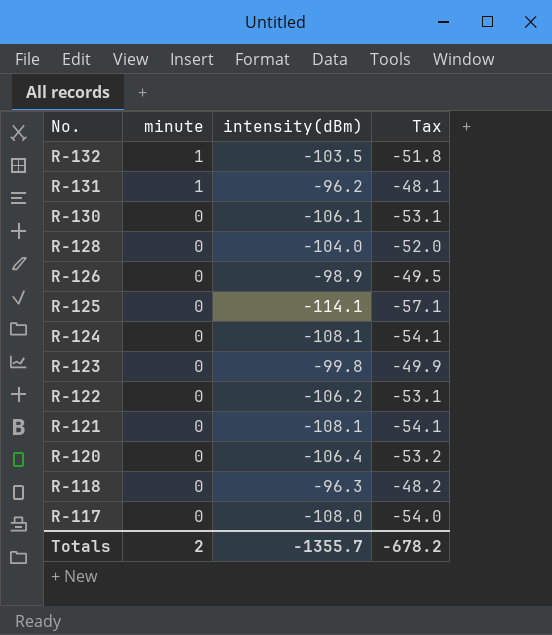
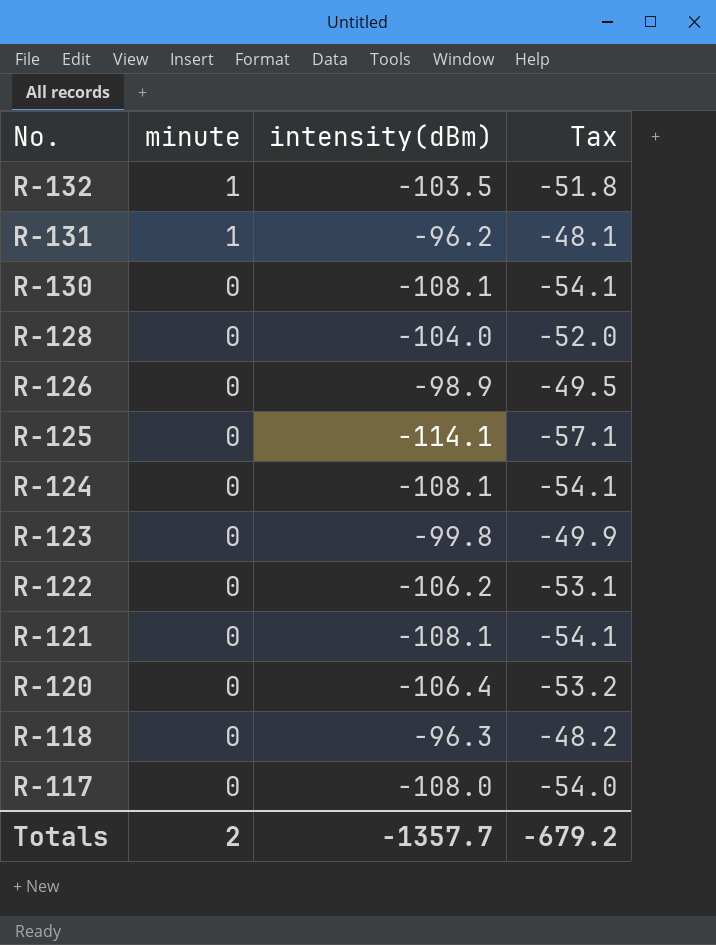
R-130 | intensity(dBm): -106.1 -> -108.1
R-130 | Tax: -53.1 -> -54.1
Totals | intensity(dBm): -1355.7 -> -1357.7
Totals | Tax: -678.2 -> -679.2

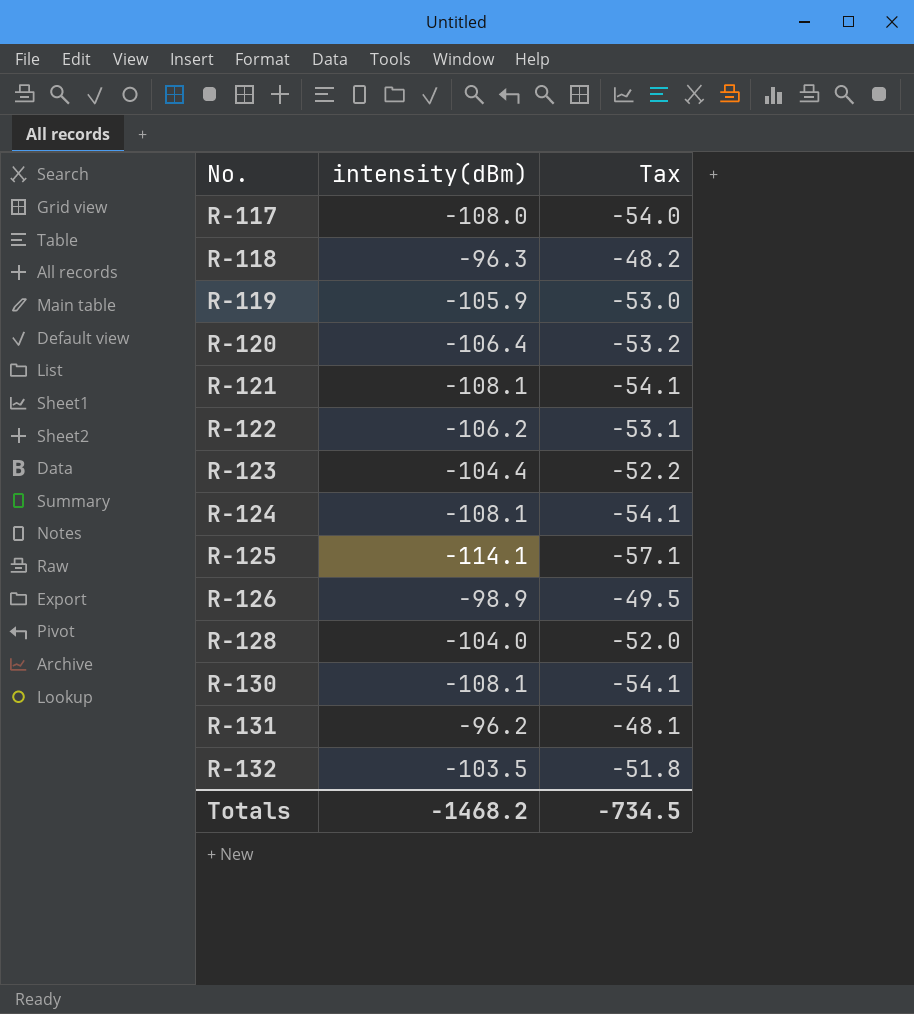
row order: No. descending -> No. ascending
column minute | position: 2 -> none
row R-119: none -> -105.9 | -53.0
R-123 | intensity(dBm): -99.8 -> -104.4
R-123 | Tax: -49.9 -> -52.2
Totals | intensity(dBm): -1357.7 -> -1468.2
Totals | Tax: -679.2 -> -734.5

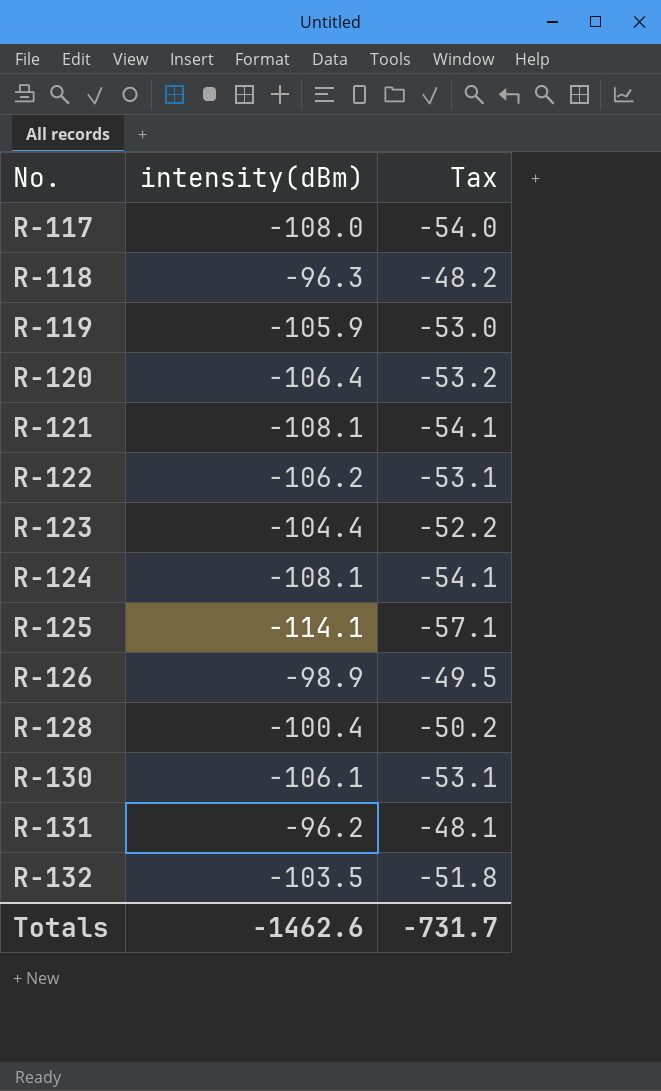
R-128 | intensity(dBm): -104.0 -> -100.4
R-128 | Tax: -52.0 -> -50.2
R-130 | intensity(dBm): -108.1 -> -106.1
R-130 | Tax: -54.1 -> -53.1
Totals | intensity(dBm): -1468.2 -> -1462.6
Totals | Tax: -734.5 -> -731.7

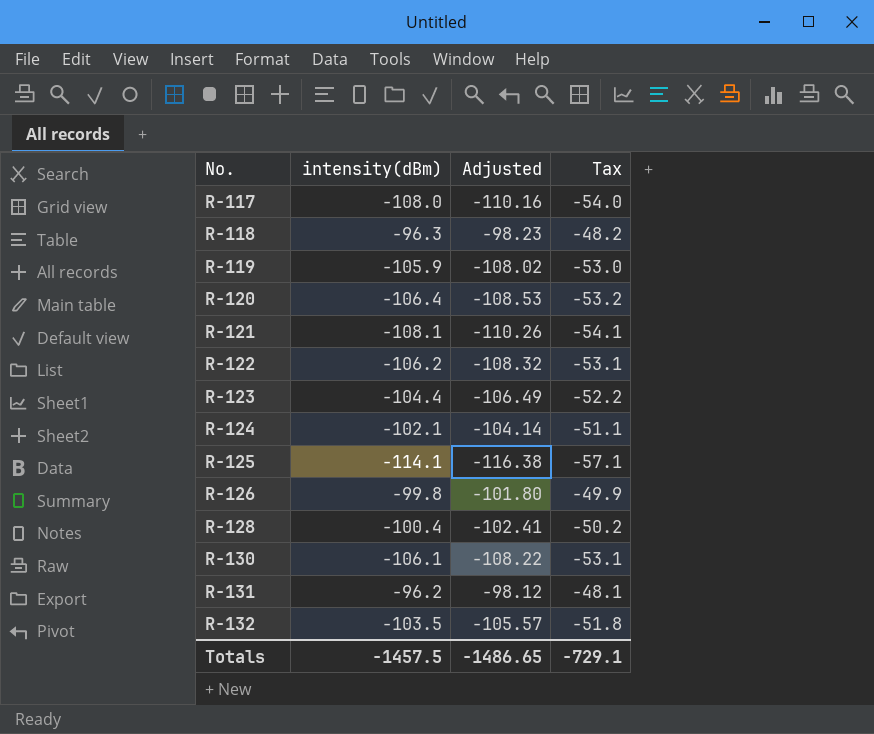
column Adjusted | formula: none -> [intensity(dBm)] * 1.02
R-124 | intensity(dBm): -108.1 -> -102.1
R-124 | Tax: -54.1 -> -51.1
R-126 | intensity(dBm): -98.9 -> -99.8
R-126 | Tax: -49.5 -> -49.9
Totals | intensity(dBm): -1462.6 -> -1457.5
Totals | Tax: -731.7 -> -729.1

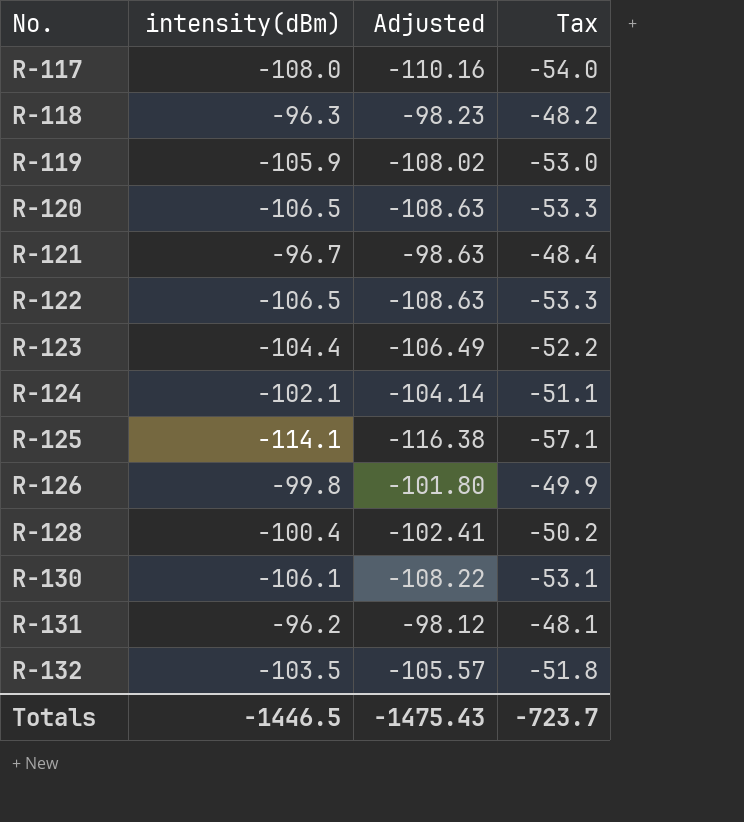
R-120 | intensity(dBm): -106.4 -> -106.5
R-120 | Adjusted: -108.53 -> -108.63
R-120 | Tax: -53.2 -> -53.3
R-121 | intensity(dBm): -108.1 -> -96.7
R-121 | Adjusted: -110.26 -> -98.63
R-121 | Tax: -54.1 -> -48.4
R-122 | intensity(dBm): -106.2 -> -106.5
R-122 | Adjusted: -108.32 -> -108.63
R-122 | Tax: -53.1 -> -53.3
Totals | intensity(dBm): -1457.5 -> -1446.5
Totals | Adjusted: -1486.65 -> -1475.43
Totals | Tax: -729.1 -> -723.7

